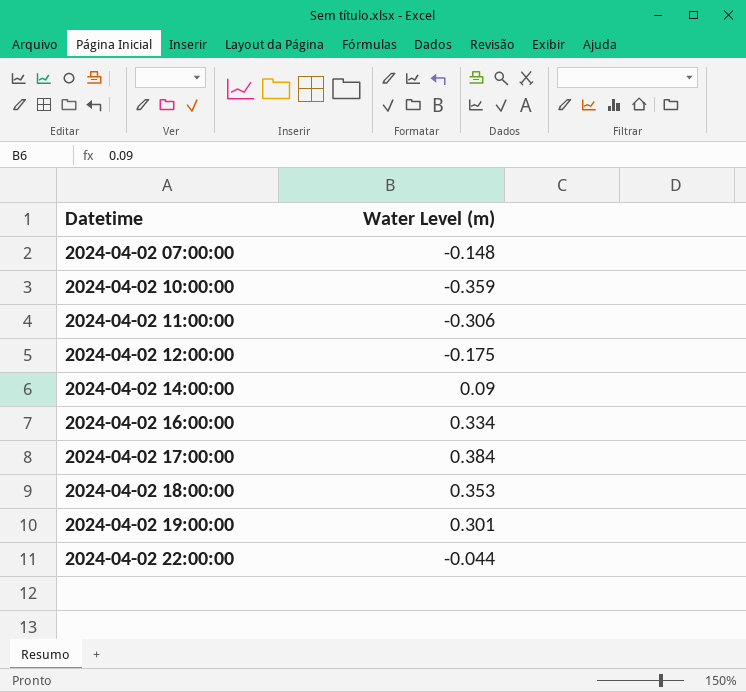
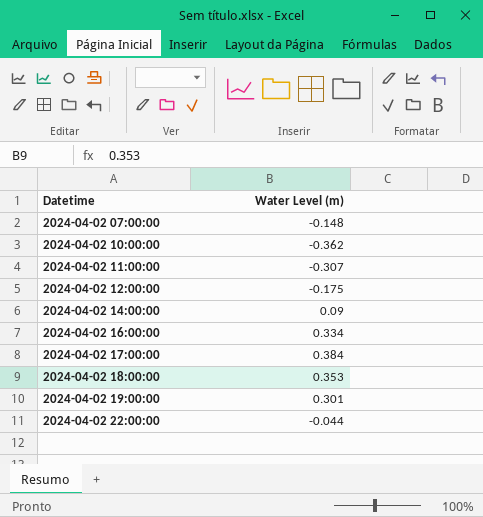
2024-04-02 10:00:00 | Water Level (m): -0.359 -> -0.362
2024-04-02 11:00:00 | Water Level (m): -0.306 -> -0.307

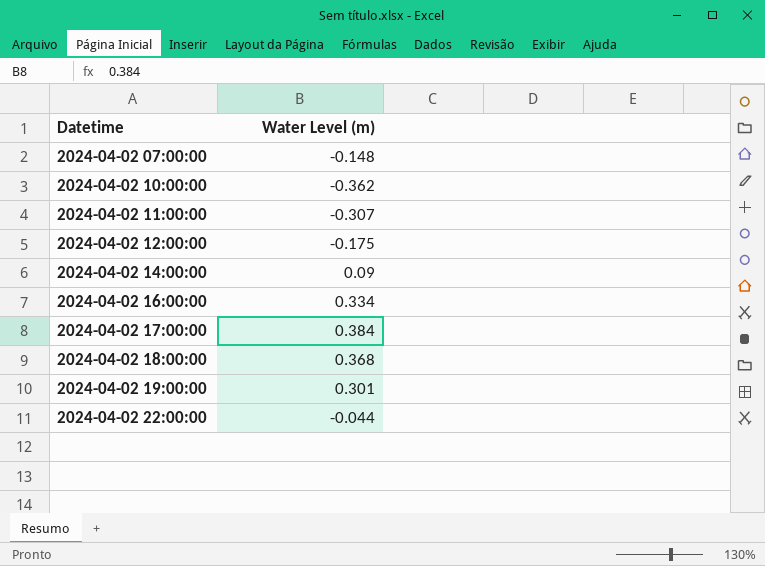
2024-04-02 18:00:00 | Water Level (m): 0.353 -> 0.368

